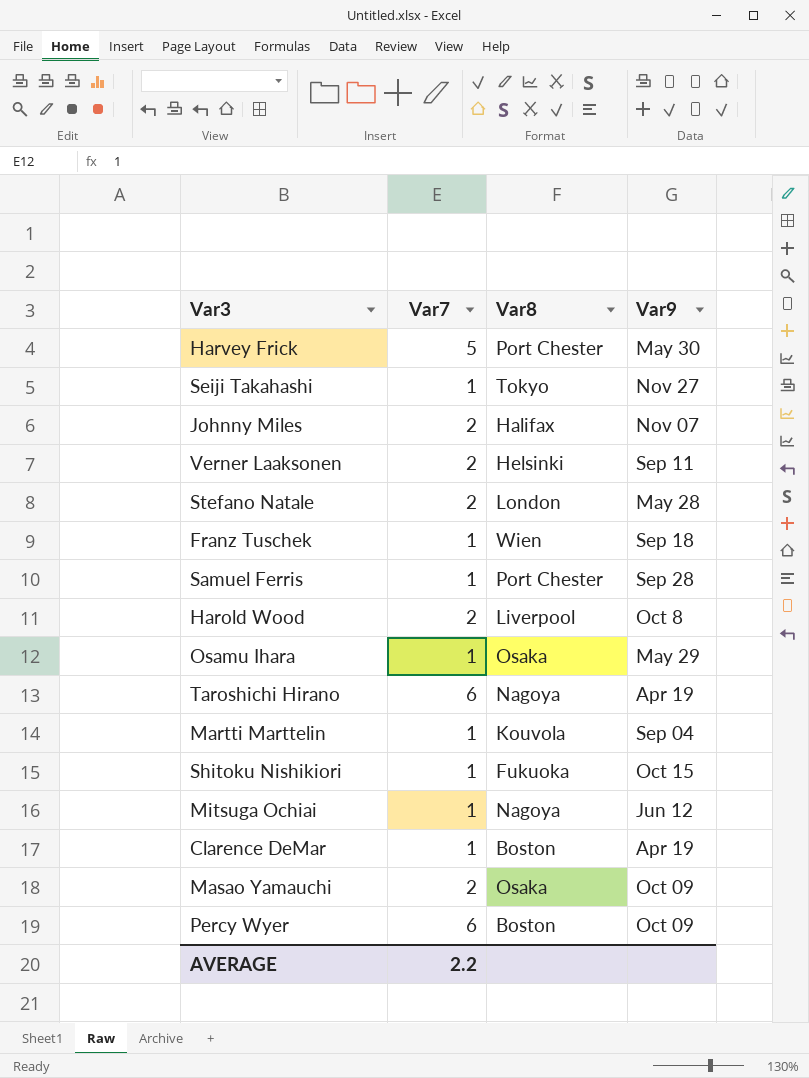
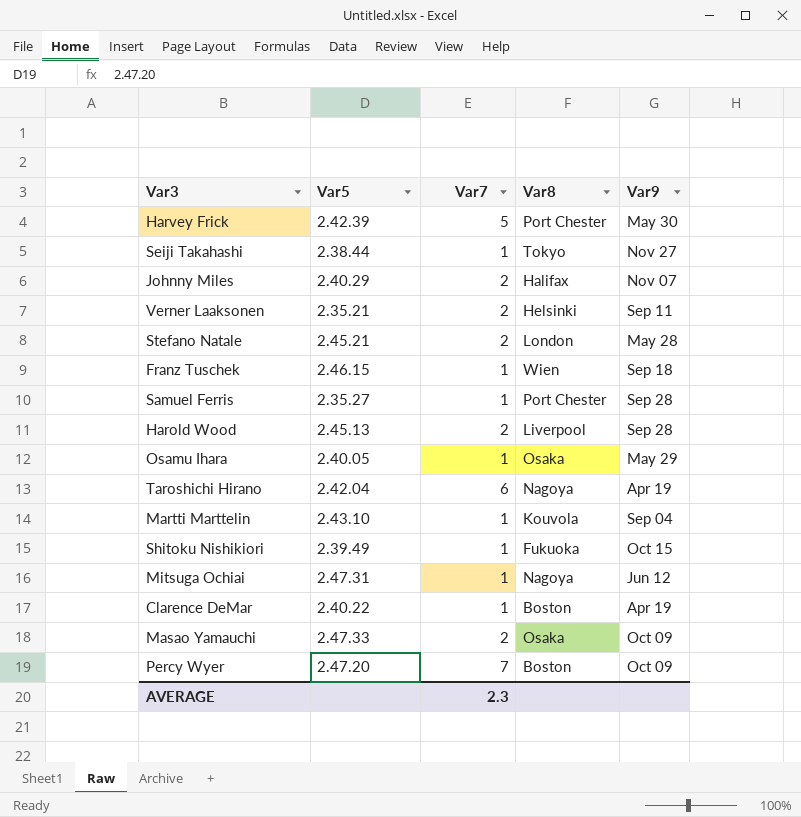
column Var5 | position: none -> 2
Harold Wood | Var9: Oct 8 -> Sep 28
Percy Wyer | Var7: 6 -> 7
AVERAGE | Var7: 2.2 -> 2.3

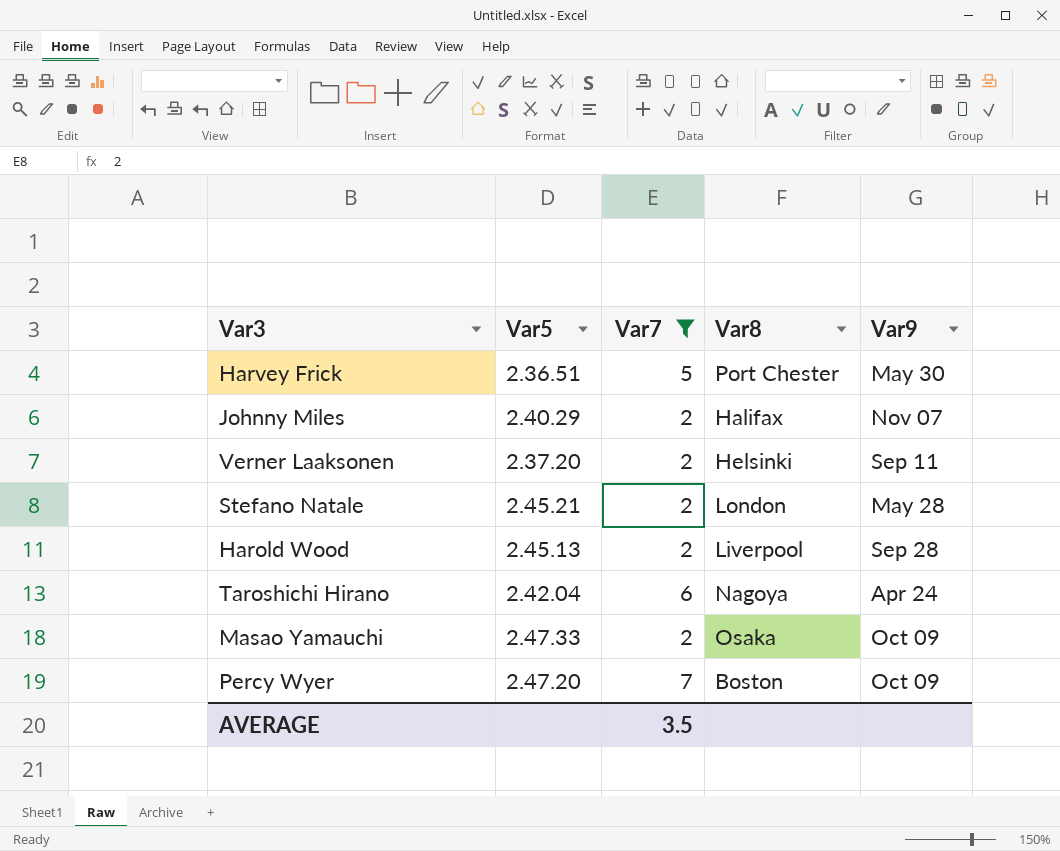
filter: none -> Var7 != 1
Harvey Frick | Var5: 2.42.39 -> 2.36.51
Verner Laaksonen | Var5: 2.35.21 -> 2.37.20
Taroshichi Hirano | Var9: Apr 19 -> Apr 24
AVERAGE | Var7: 2.3 -> 3.5

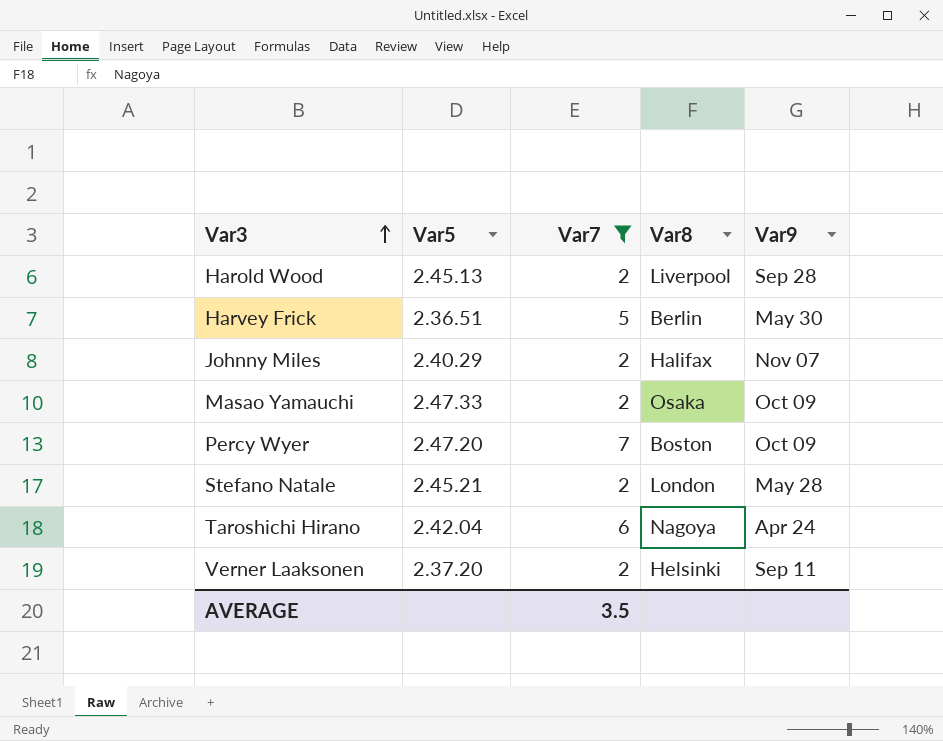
row order: none -> Var3 ascending
Harvey Frick | Var8: Port Chester -> Berlin

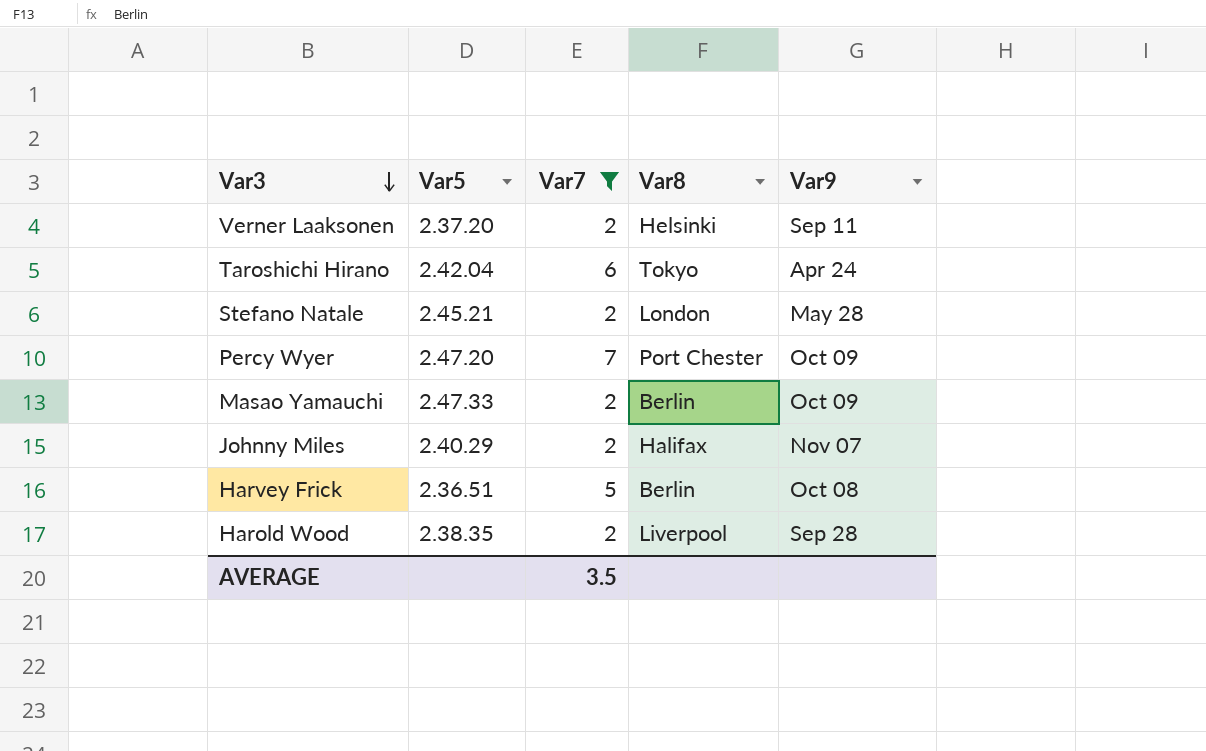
row order: Var3 ascending -> Var3 descending
Taroshichi Hirano | Var8: Nagoya -> Tokyo
Percy Wyer | Var8: Boston -> Port Chester
Masao Yamauchi | Var8: Osaka -> Berlin
Harvey Frick | Var9: May 30 -> Oct 08
Harold Wood | Var5: 2.45.13 -> 2.38.35

